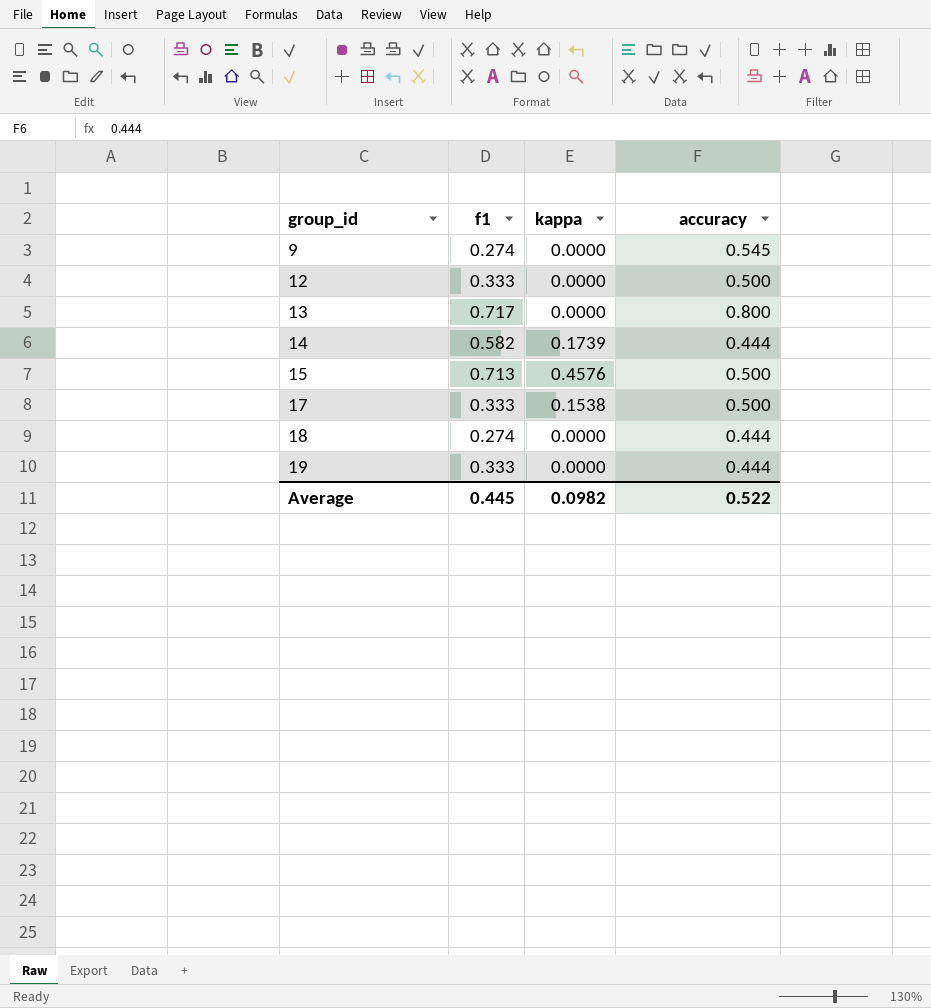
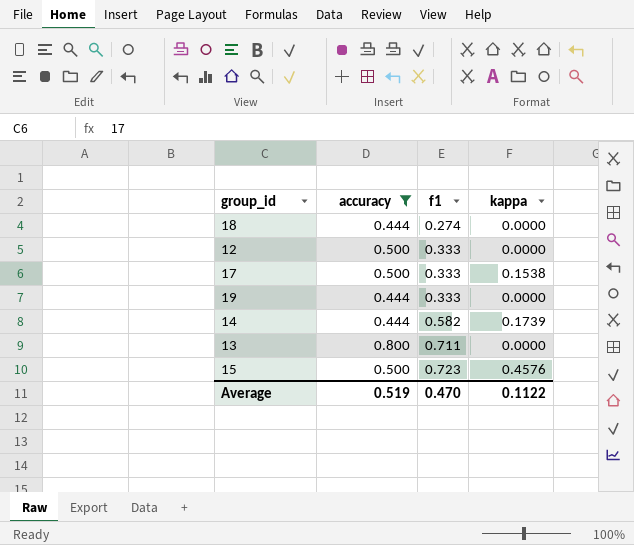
filter: none -> accuracy != 0.545
row order: group_id ascending -> f1 ascending
column accuracy | position: 4 -> 2
13 | f1: 0.717 -> 0.711
15 | f1: 0.713 -> 0.723
Average | accuracy: 0.522 -> 0.519
Average | f1: 0.445 -> 0.470
Average | kappa: 0.0982 -> 0.1122

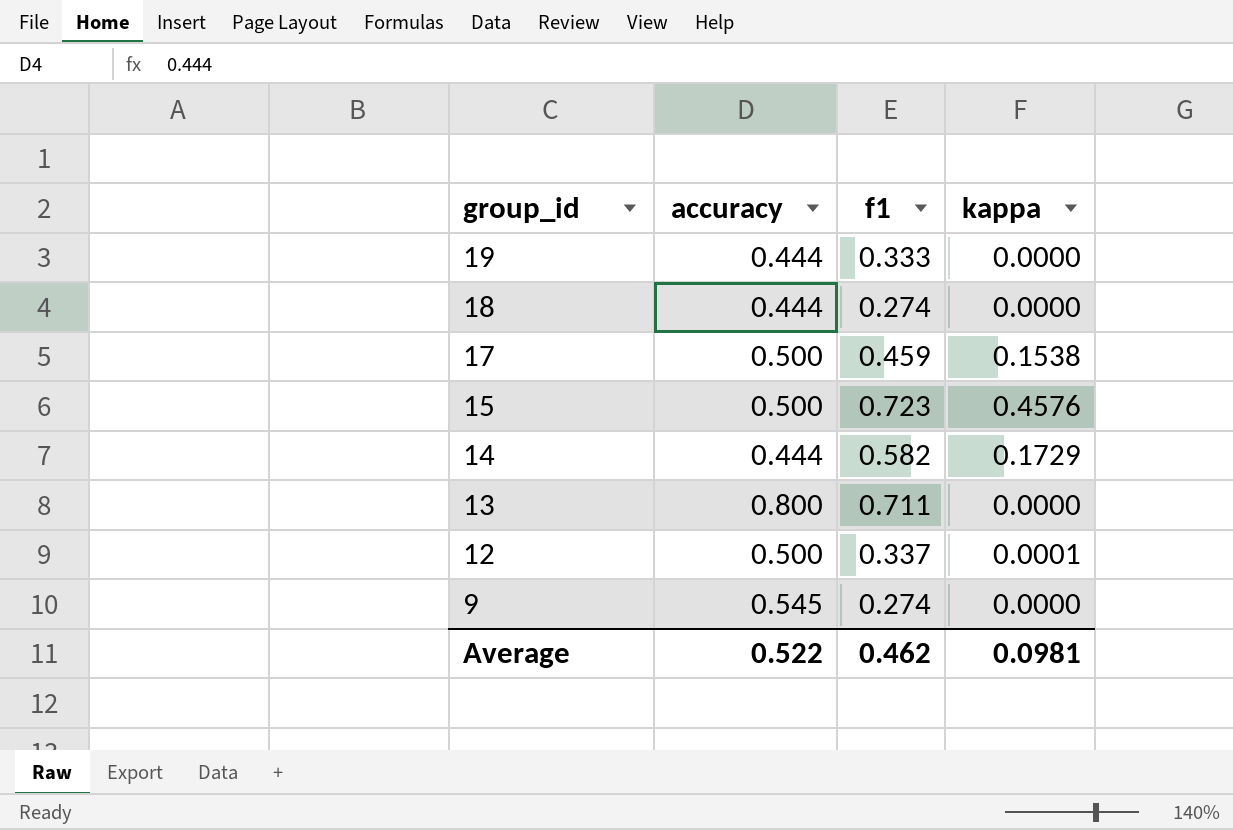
filter: accuracy != 0.545 -> none
row order: f1 ascending -> group_id descending
17 | f1: 0.333 -> 0.459
14 | kappa: 0.1739 -> 0.1729
12 | f1: 0.333 -> 0.337
12 | kappa: 0.0000 -> 0.0001
Average | accuracy: 0.519 -> 0.522
Average | f1: 0.470 -> 0.462
Average | kappa: 0.1122 -> 0.0981

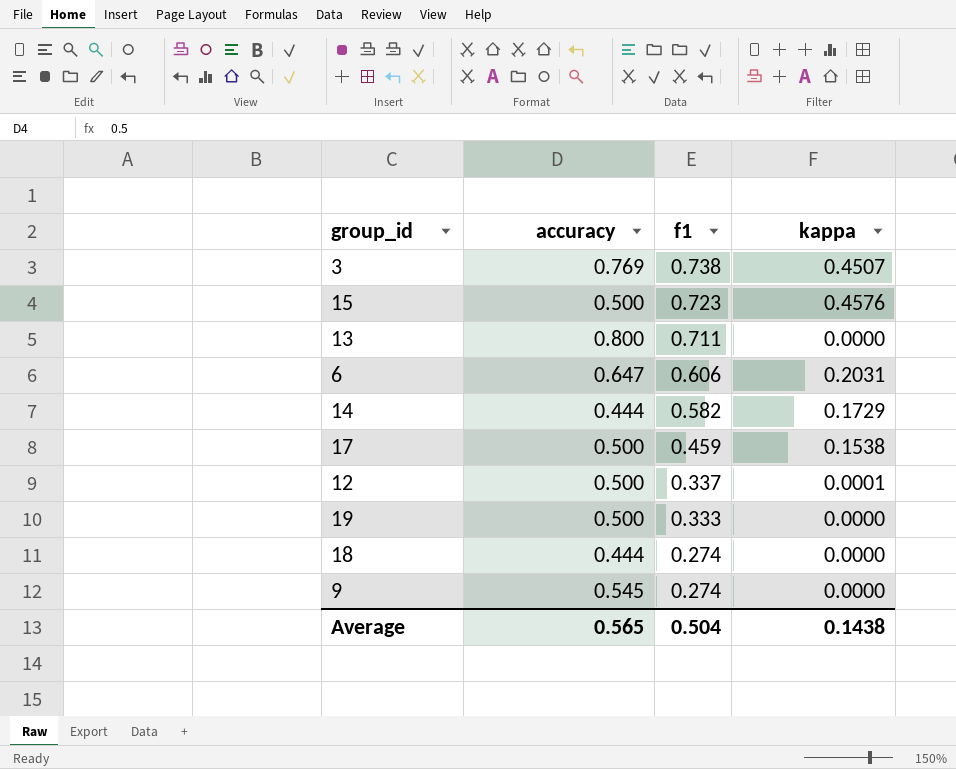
row order: group_id descending -> f1 descending
row 3: none -> 0.769 | 0.738 | 0.4507
row 6: none -> 0.647 | 0.606 | 0.2031
19 | accuracy: 0.444 -> 0.500
Average | accuracy: 0.522 -> 0.565
Average | f1: 0.462 -> 0.504
Average | kappa: 0.0981 -> 0.1438

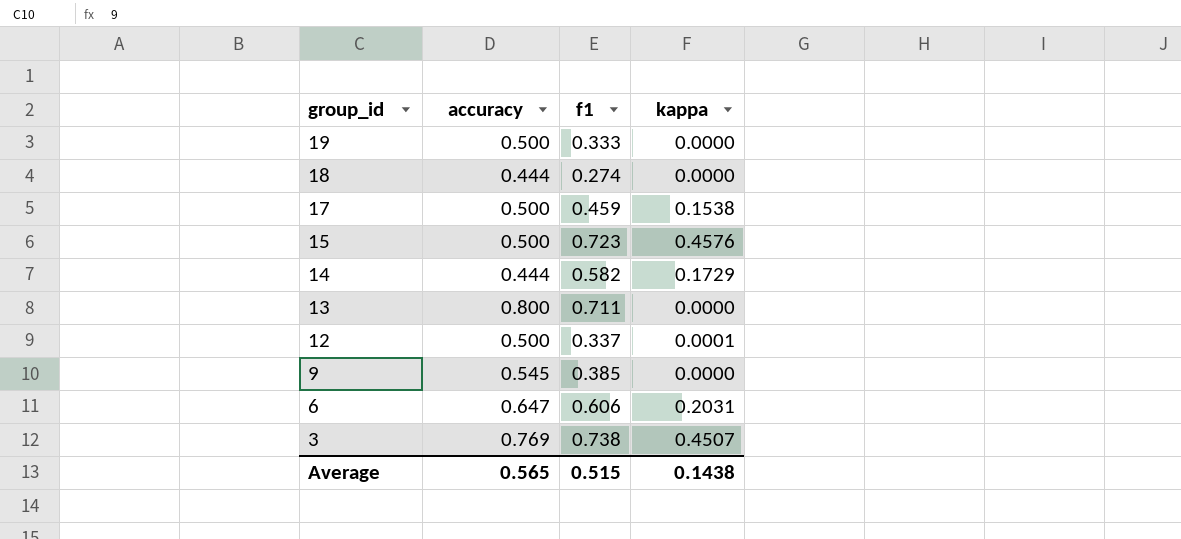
row order: f1 descending -> group_id descending
9 | f1: 0.274 -> 0.385
Average | f1: 0.504 -> 0.515

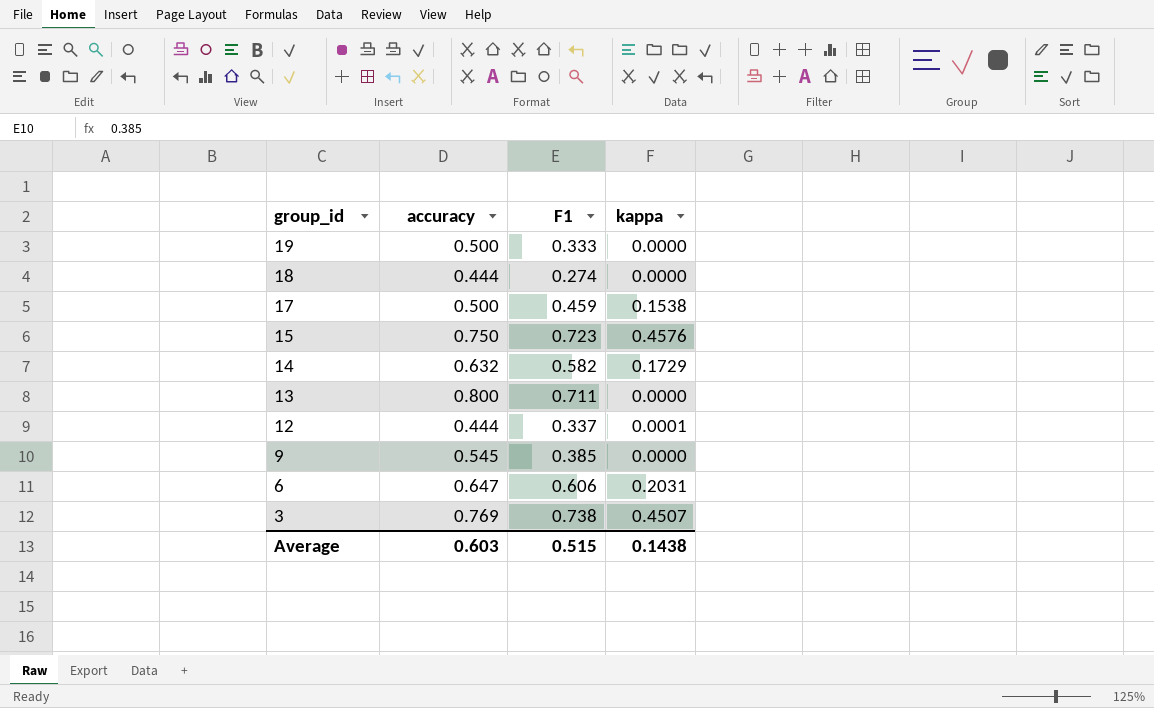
column name: f1 -> F1
15 | accuracy: 0.500 -> 0.750
14 | accuracy: 0.444 -> 0.632
12 | accuracy: 0.500 -> 0.444
Average | accuracy: 0.565 -> 0.603

